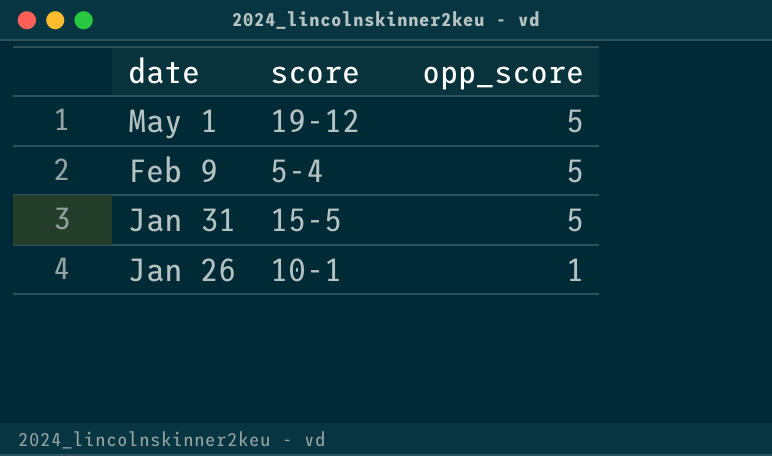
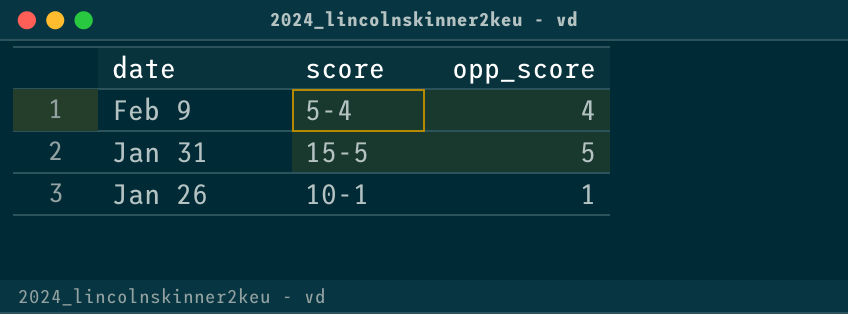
row May 1: 19-12 | 5 -> none
Feb 9 | opp_score: 5 -> 4

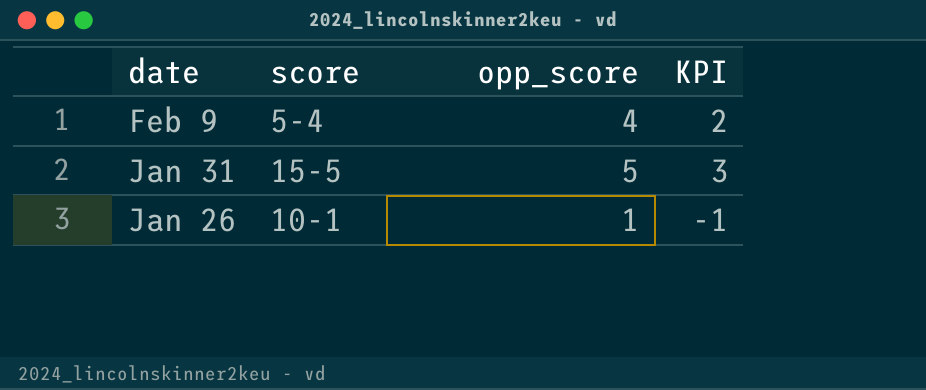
column KPI | formula: none -> [opp_score] - 2

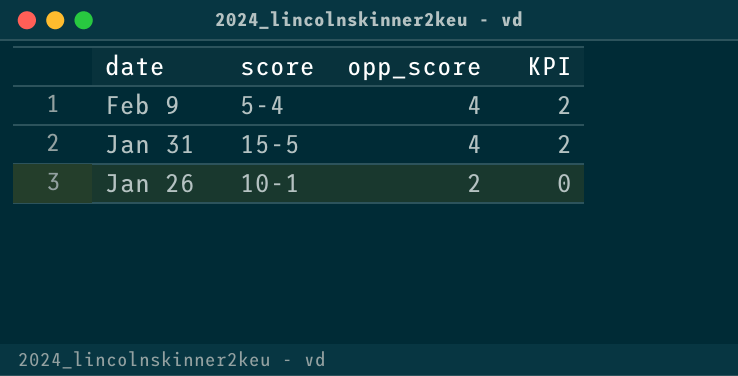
Jan 31 | opp_score: 5 -> 4
Jan 31 | KPI: 3 -> 2
Jan 26 | opp_score: 1 -> 2
Jan 26 | KPI: -1 -> 0

